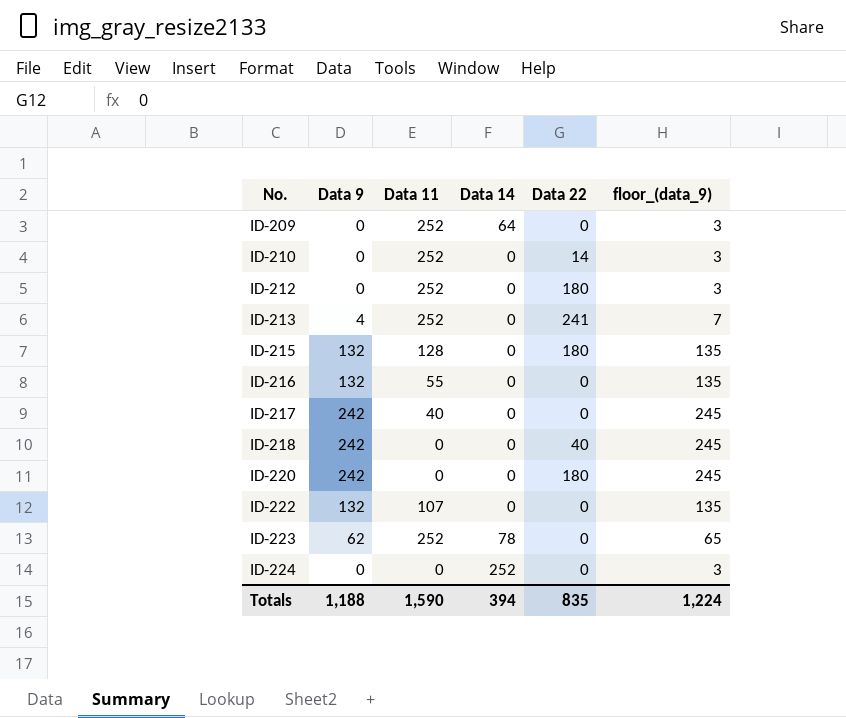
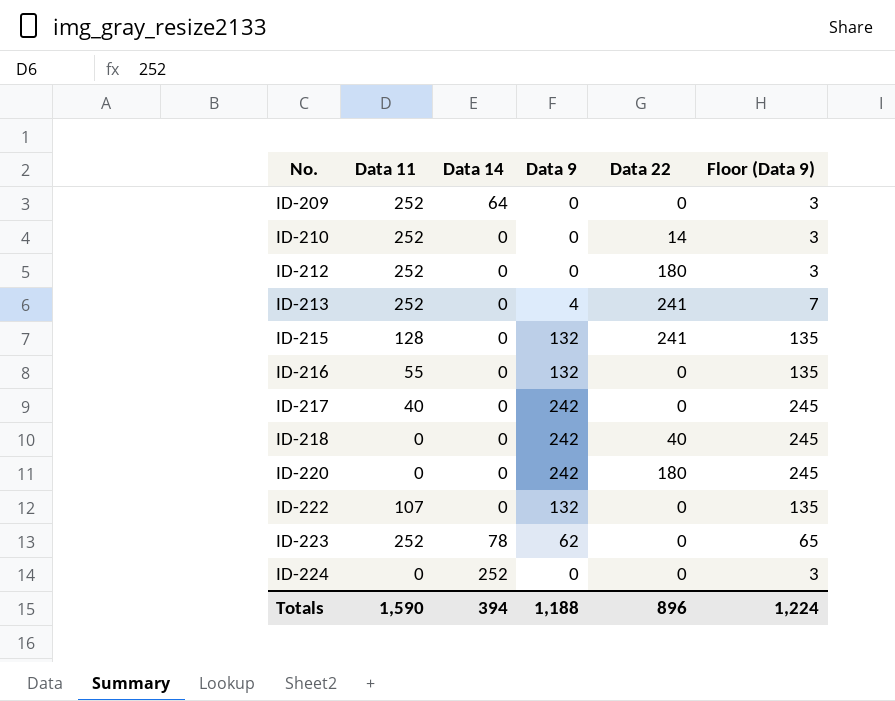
column Data 9 | position: 2 -> 4
column name: floor_(data_9) -> Floor (Data 9)
ID-215 | Data 22: 180 -> 241
Totals | Data 22: 835 -> 896

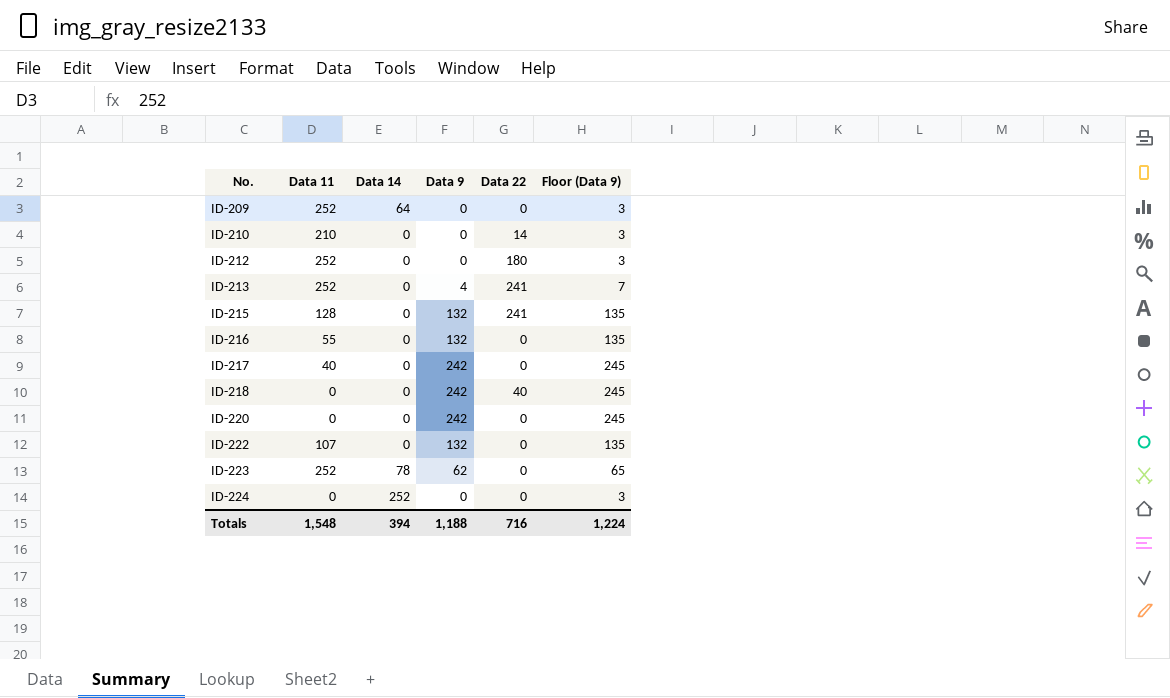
ID-210 | Data 11: 252 -> 210
ID-220 | Data 22: 180 -> 0
Totals | Data 11: 1,590 -> 1,548
Totals | Data 22: 896 -> 716

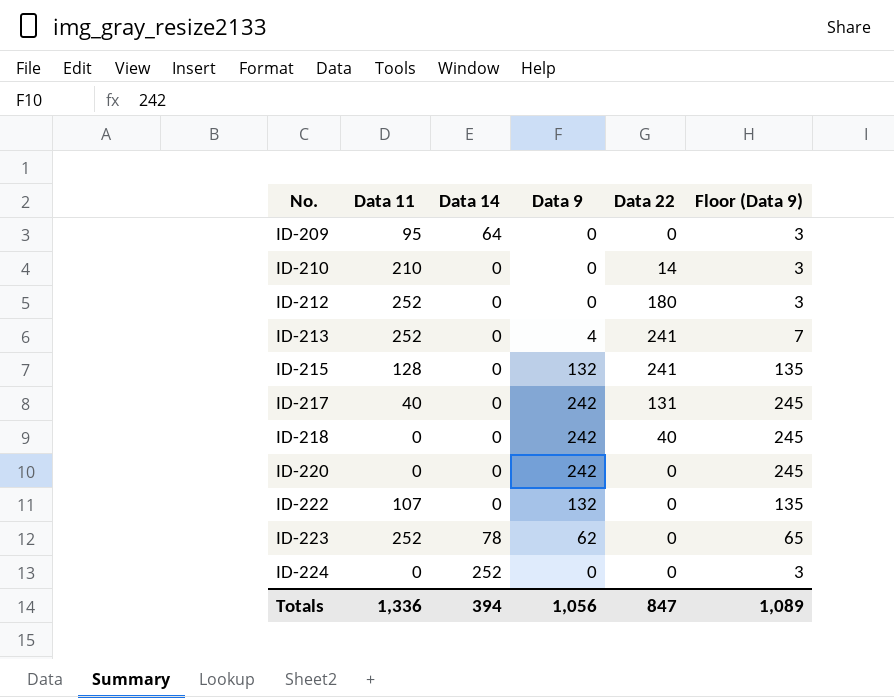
row ID-216: 55 | 0 | 132 | 0 | 135 -> none
ID-209 | Data 11: 252 -> 95
ID-217 | Data 22: 0 -> 131
Totals | Data 11: 1,548 -> 1,336
Totals | Data 9: 1,188 -> 1,056
Totals | Data 22: 716 -> 847
Totals | Floor (Data 9): 1,224 -> 1,089

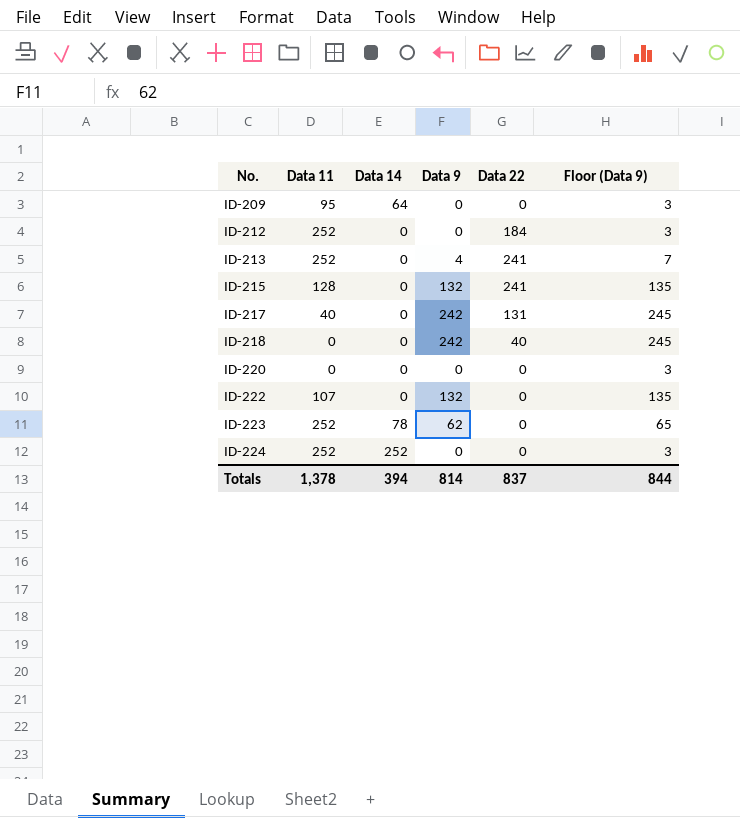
row ID-210: 210 | 0 | 0 | 14 | 3 -> none
ID-212 | Data 22: 180 -> 184
ID-220 | Data 9: 242 -> 0
ID-220 | Floor (Data 9): 245 -> 3
ID-224 | Data 11: 0 -> 252
Totals | Data 11: 1,336 -> 1,378
Totals | Data 9: 1,056 -> 814
Totals | Data 22: 847 -> 837
Totals | Floor (Data 9): 1,089 -> 844

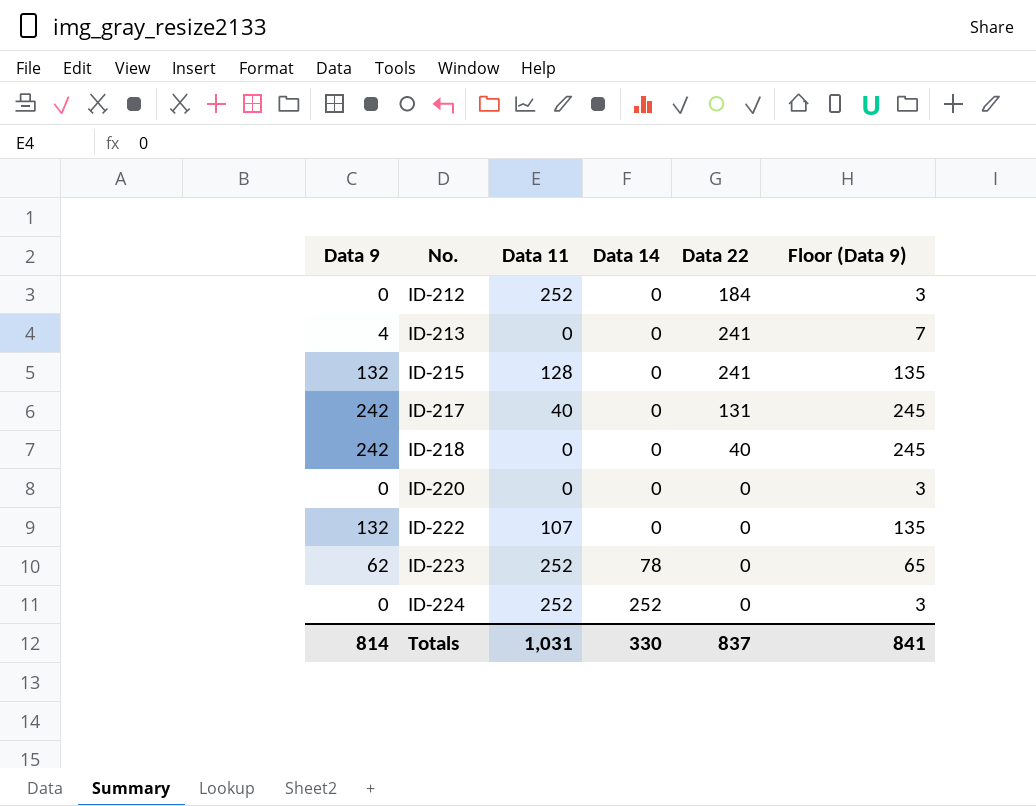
column Data 9 | position: 4 -> 1
row ID-209: 95 | 64 | 0 | 0 | 3 -> none
ID-213 | Data 11: 252 -> 0
Totals | Data 11: 1,378 -> 1,031
Totals | Data 14: 394 -> 330
Totals | Floor (Data 9): 844 -> 841

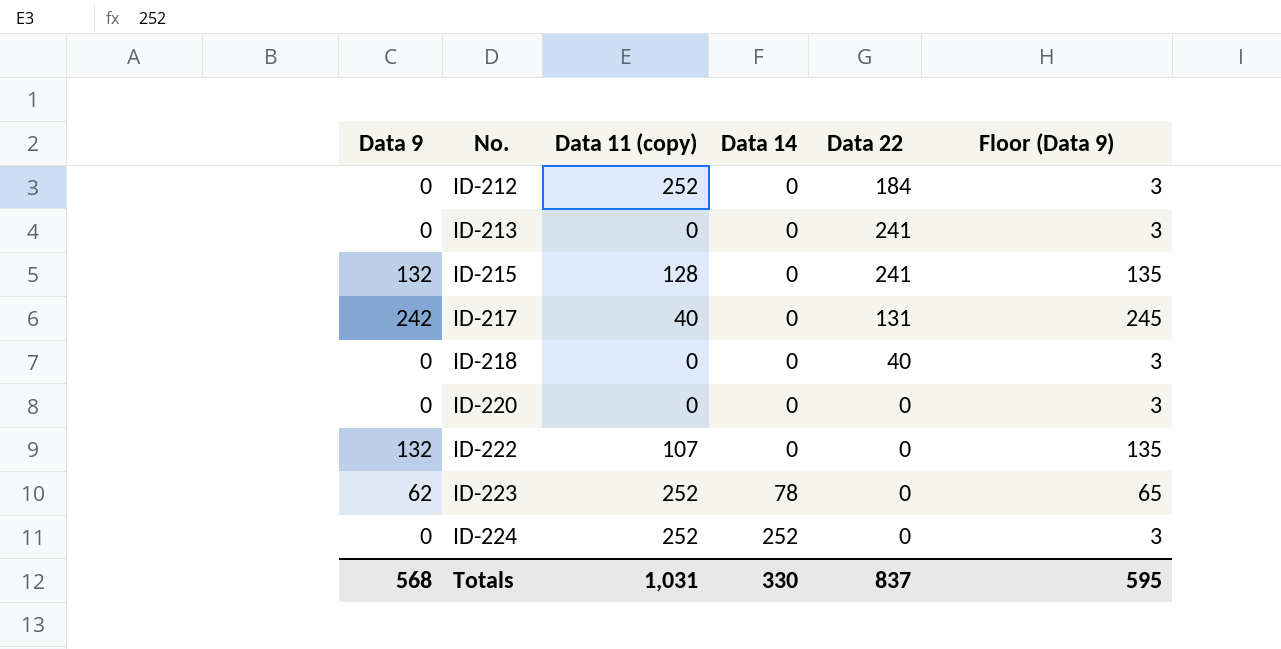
column name: Data 11 -> Data 11 (copy)
ID-213 | Data 9: 4 -> 0
ID-213 | Floor (Data 9): 7 -> 3
ID-218 | Data 9: 242 -> 0
ID-218 | Floor (Data 9): 245 -> 3
Totals | Data 9: 814 -> 568
Totals | Floor (Data 9): 841 -> 595

